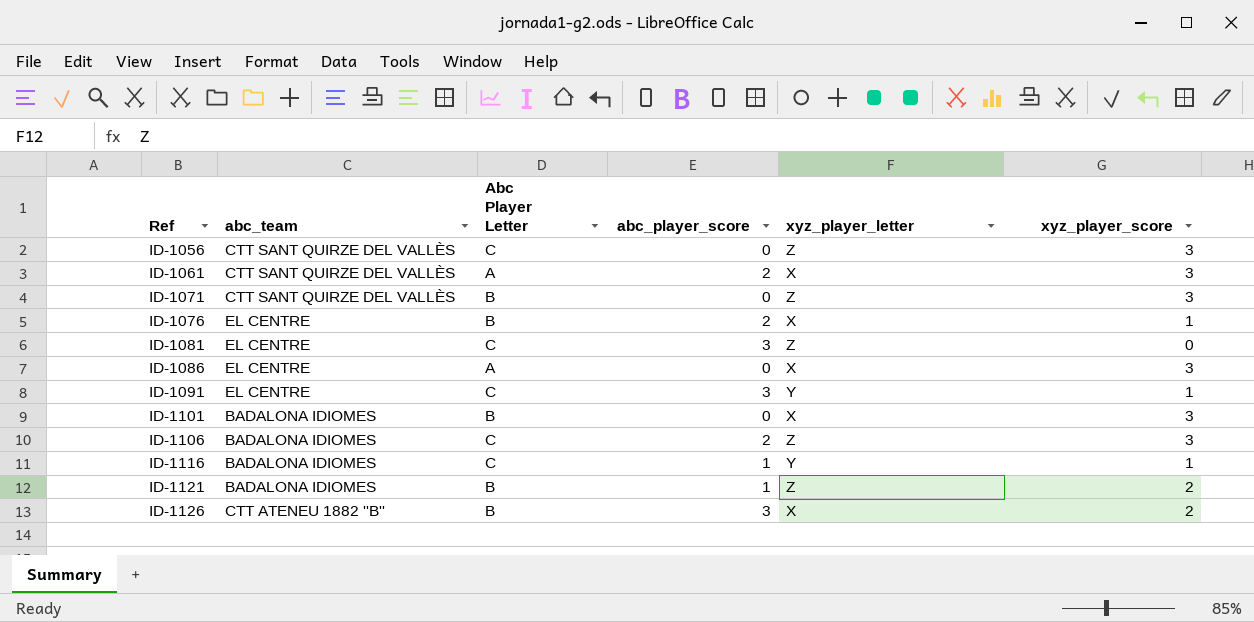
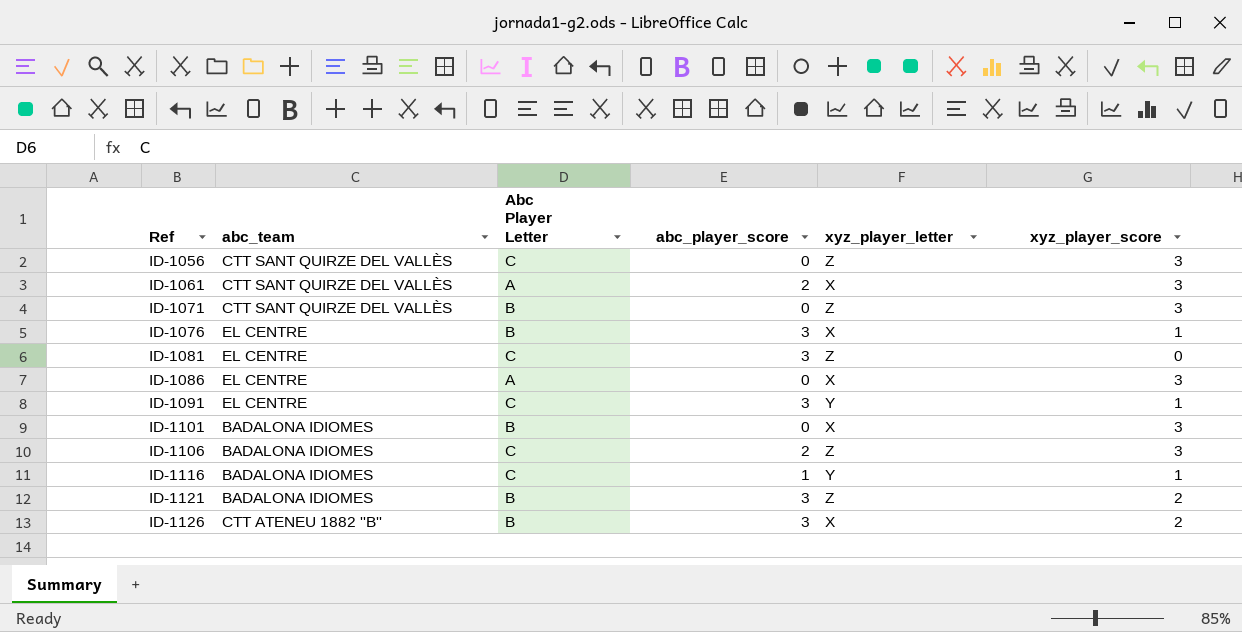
ID-1076 | abc_player_score: 2 -> 3
ID-1121 | abc_player_score: 1 -> 3

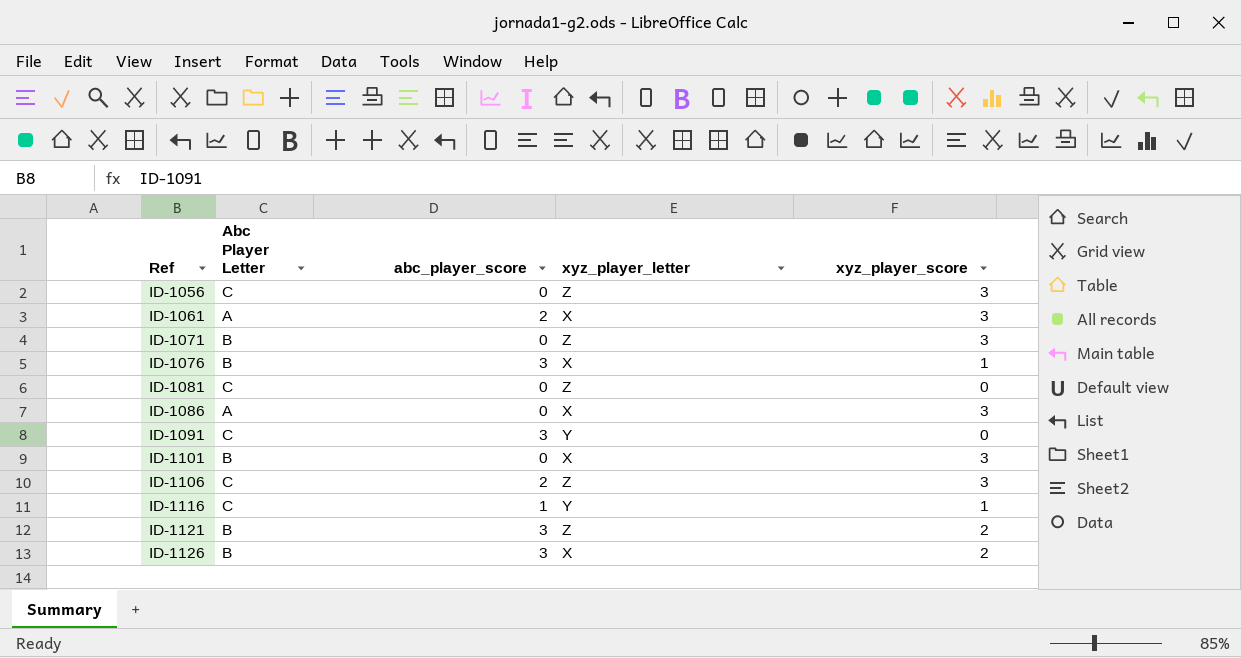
column abc_team | position: 2 -> none
ID-1081 | abc_player_score: 3 -> 0
ID-1091 | xyz_player_score: 1 -> 0

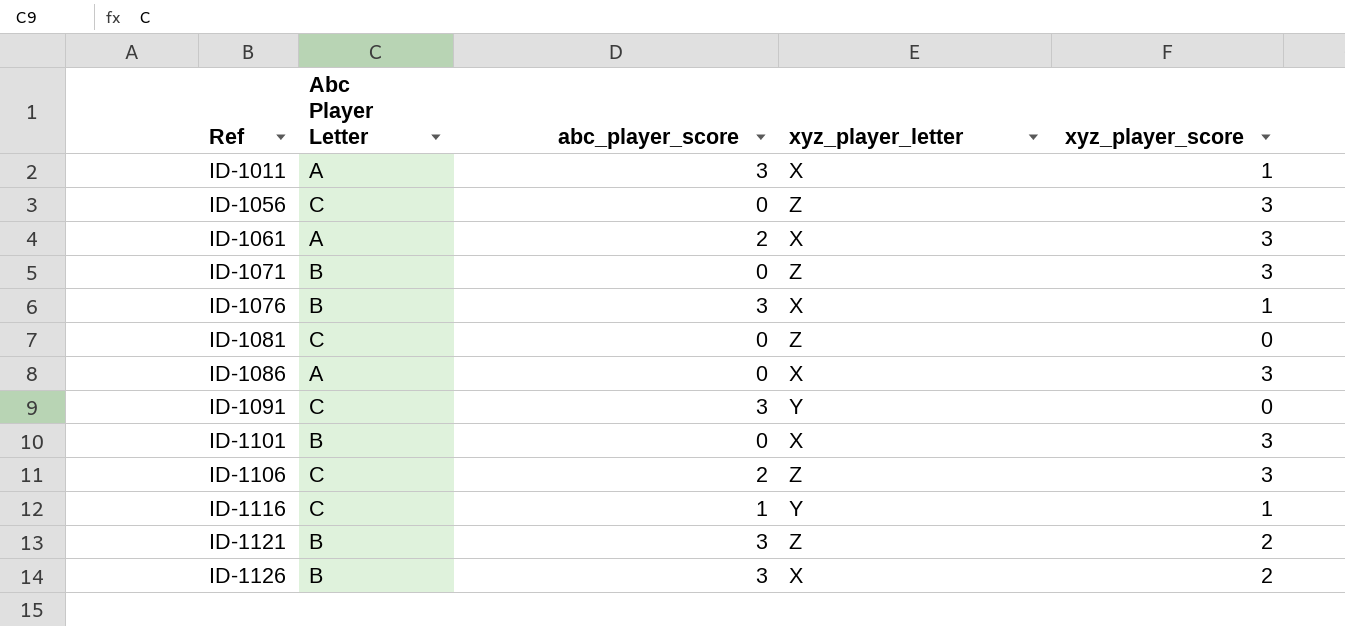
row ID-1011: none -> A | 3 | X | 1

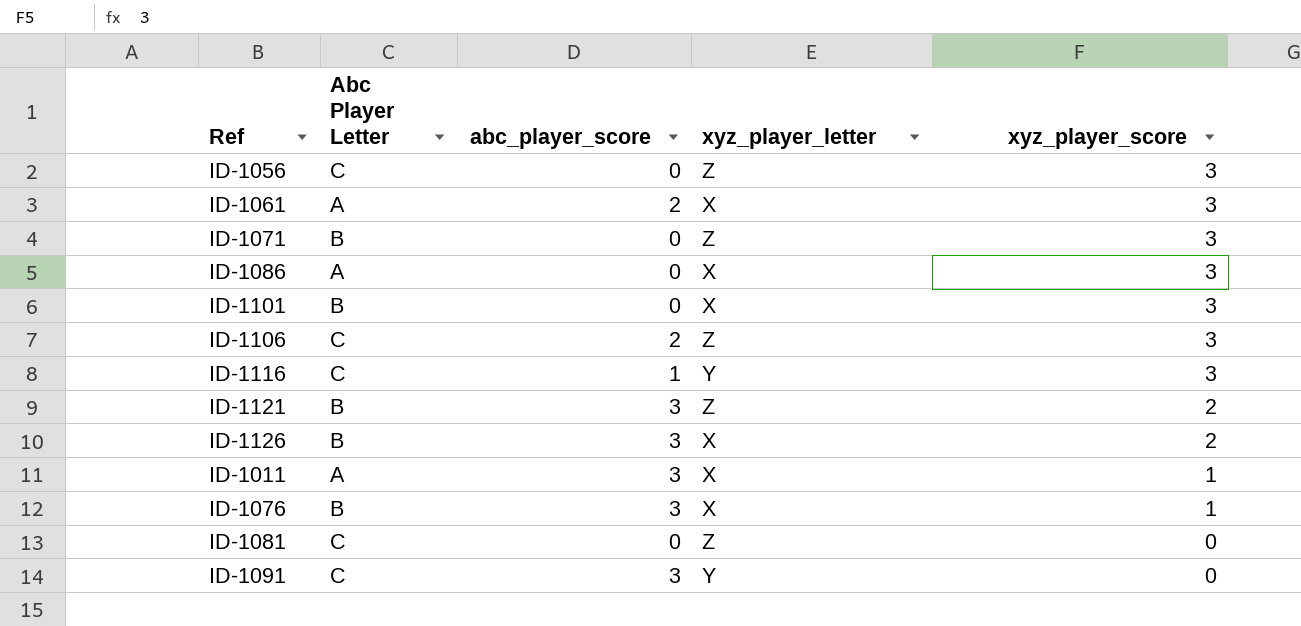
row order: Ref ascending -> xyz_player_score descending
ID-1116 | xyz_player_score: 1 -> 3

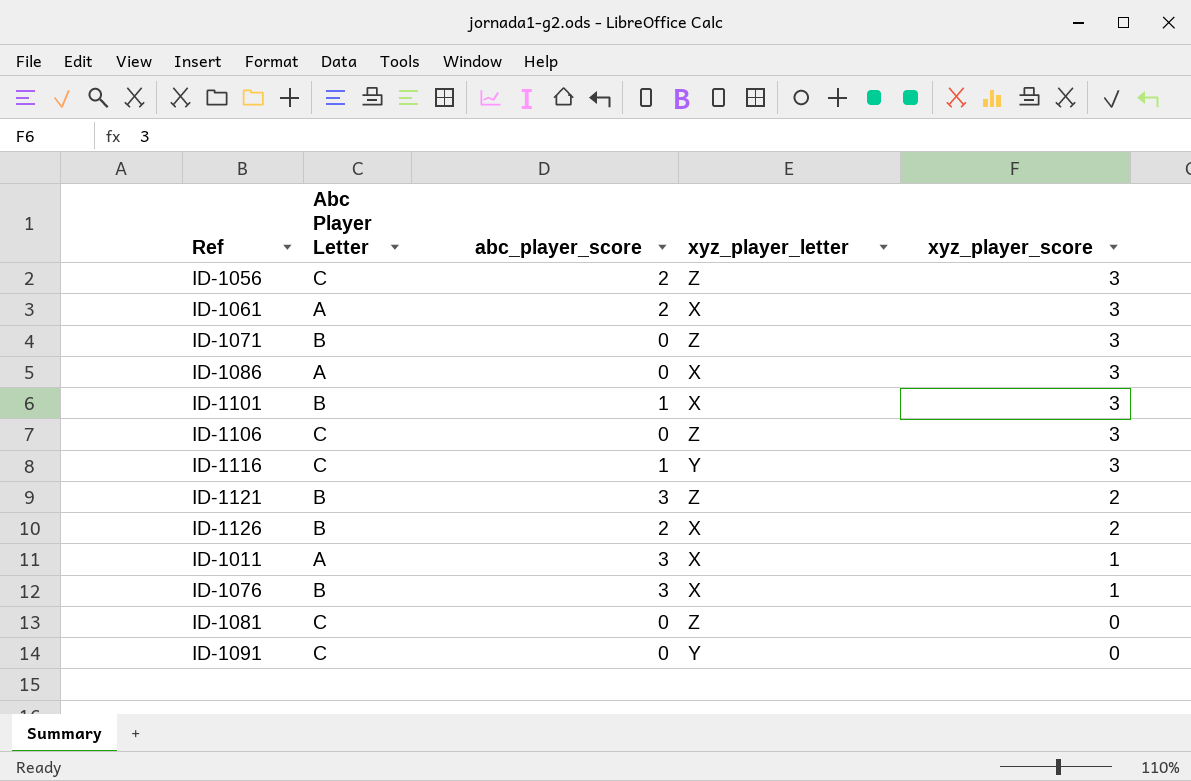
ID-1056 | abc_player_score: 0 -> 2
ID-1101 | abc_player_score: 0 -> 1
ID-1106 | abc_player_score: 2 -> 0
ID-1126 | abc_player_score: 3 -> 2
ID-1091 | abc_player_score: 3 -> 0

